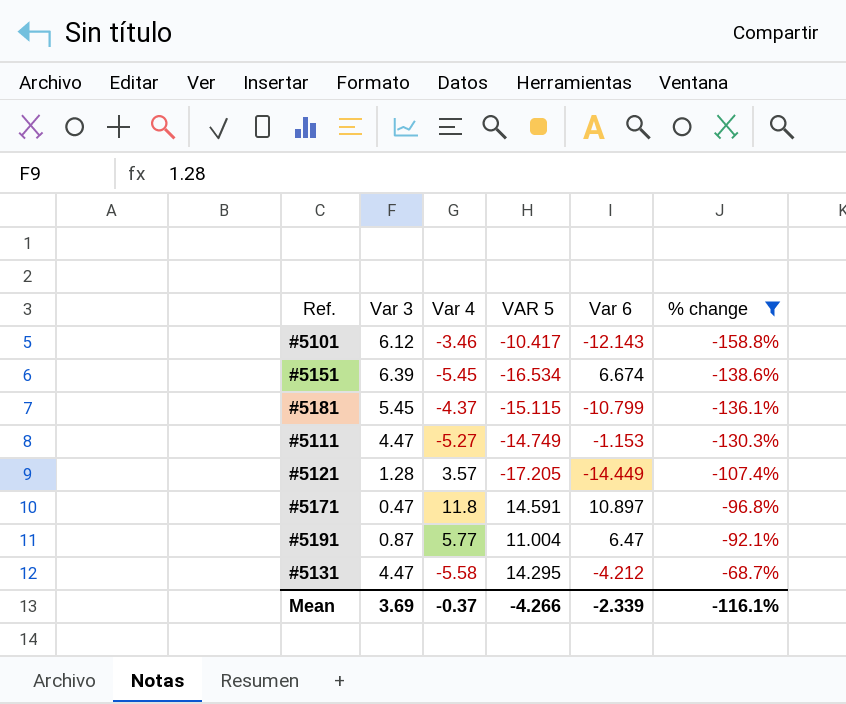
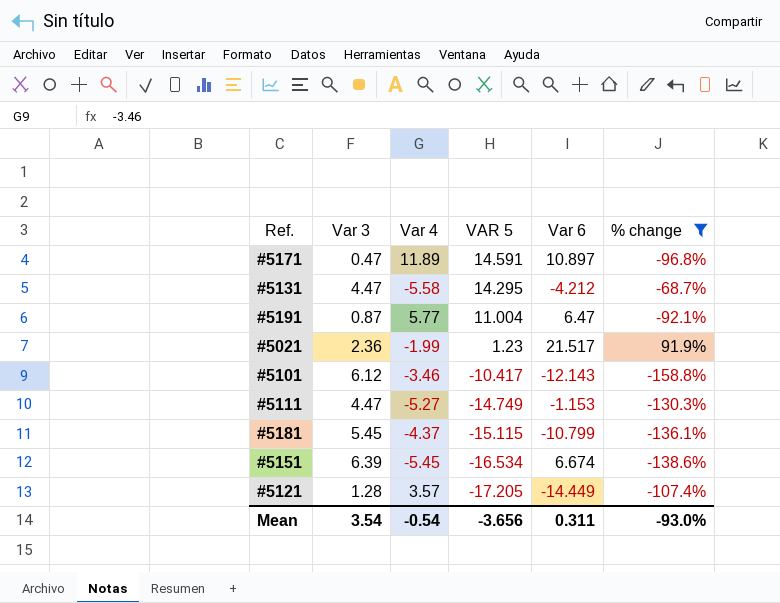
row order: % change ascending -> VAR 5 descending
#5171 | Var 4: 11.8 -> 11.89
row #5021: none -> 2.36 | -1.99 | 1.23 | 21.517 | 91.9%
Mean | Var 3: 3.69 -> 3.54
Mean | Var 4: -0.37 -> -0.54
Mean | VAR 5: -4.266 -> -3.656
Mean | Var 6: -2.339 -> 0.311
Mean | % change: -116.1% -> -93.0%

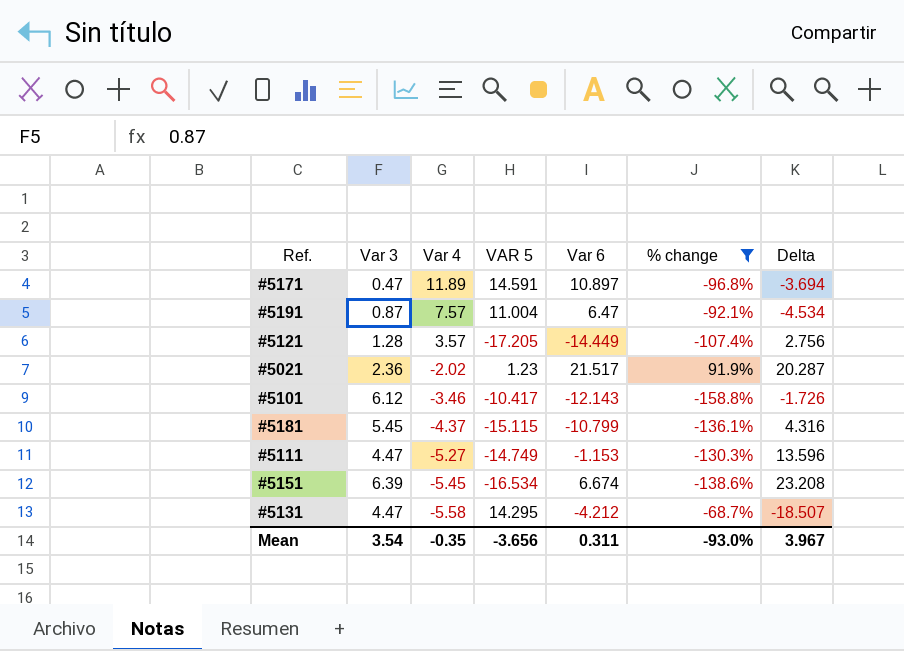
row order: VAR 5 descending -> Var 4 descending
column Delta | formula: none -> [Var 6] - [VAR 5]
#5191 | Var 4: 5.77 -> 7.57
#5021 | Var 4: -1.99 -> -2.02
Mean | Var 4: -0.54 -> -0.35

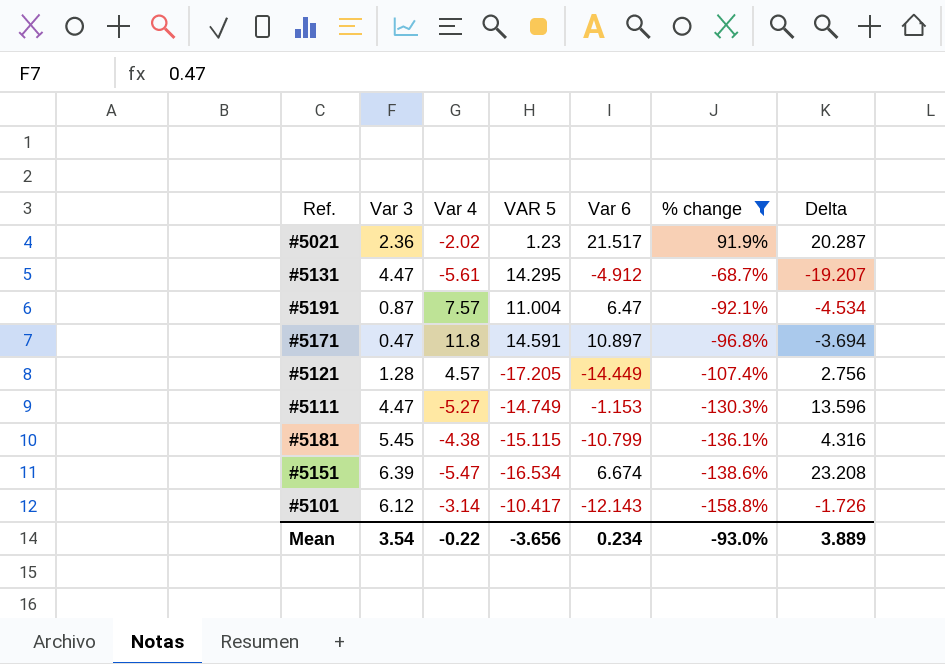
row order: Var 4 descending -> % change descending
#5131 | Var 4: -5.58 -> -5.61
#5131 | Var 6: -4.212 -> -4.912
#5131 | Delta: -18.507 -> -19.207
#5171 | Var 4: 11.89 -> 11.8
#5121 | Var 4: 3.57 -> 4.57
#5181 | Var 4: -4.37 -> -4.38
#5151 | Var 4: -5.45 -> -5.47
#5101 | Var 4: -3.46 -> -3.14
Mean | Var 4: -0.35 -> -0.22
Mean | Var 6: 0.311 -> 0.234
Mean | Delta: 3.967 -> 3.889

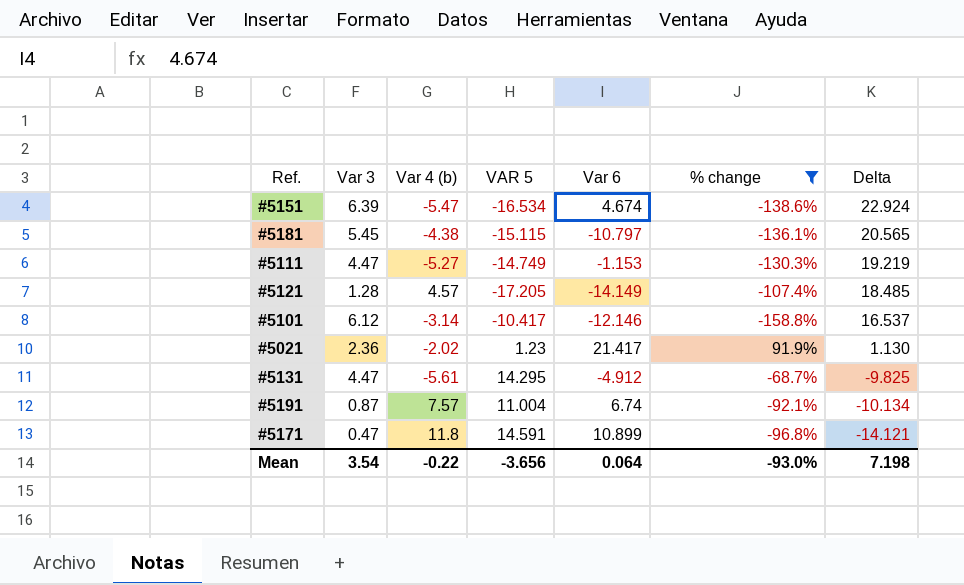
row order: % change descending -> Delta descending
column name: Var 4 -> Var 4 (b)
column Delta | formula: [Var 6] - [VAR 5] -> [Var 3] - [VAR 5]
#5151 | Var 6: 6.674 -> 4.674
#5181 | Var 6: -10.799 -> -10.797
#5121 | Var 6: -14.449 -> -14.149
#5101 | Var 6: -12.143 -> -12.146
#5021 | Var 6: 21.517 -> 21.417
#5191 | Var 6: 6.47 -> 6.74
#5171 | Var 6: 10.897 -> 10.899
Mean | Var 6: 0.234 -> 0.064
Mean | Delta: 3.889 -> 7.198

